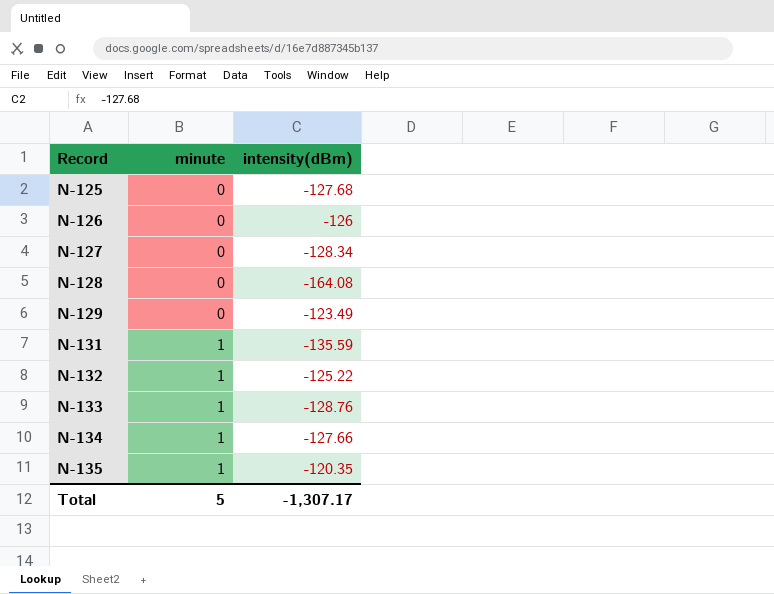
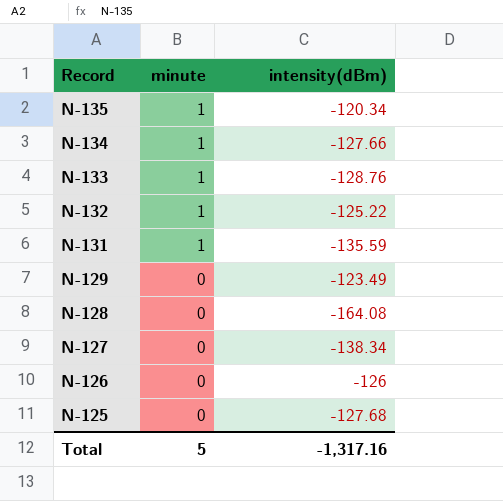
row order: Record ascending -> Record descending
N-135 | intensity(dBm): -120.35 -> -120.34
N-127 | intensity(dBm): -128.34 -> -138.34
Total | intensity(dBm): -1,307.17 -> -1,317.16

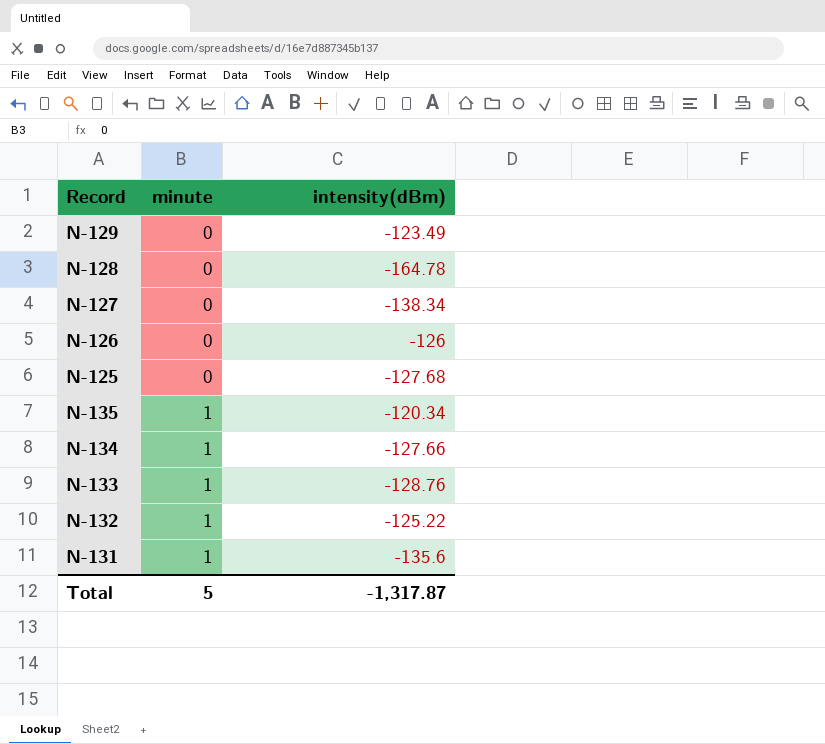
row order: Record descending -> minute ascending
N-128 | intensity(dBm): -164.08 -> -164.78
N-131 | intensity(dBm): -135.59 -> -135.6
Total | intensity(dBm): -1,317.16 -> -1,317.87

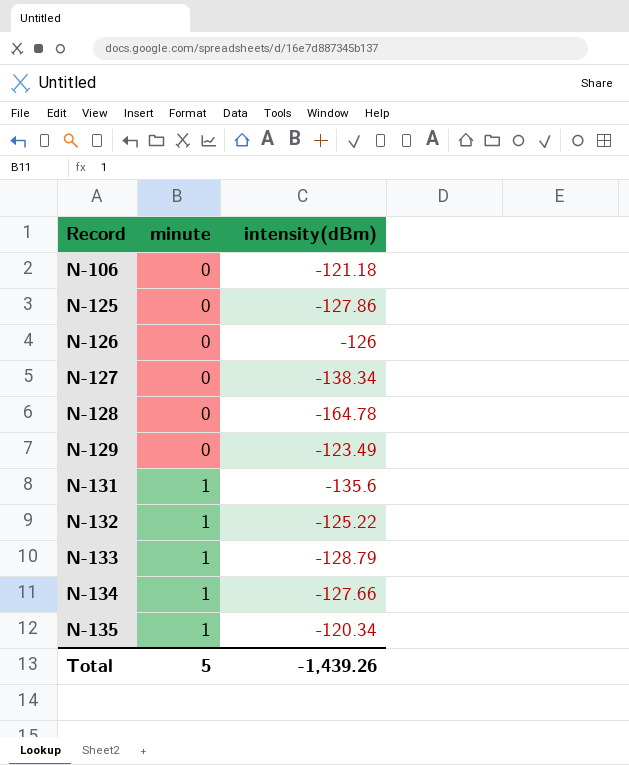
row order: minute ascending -> Record ascending
row N-106: none -> 0 | -121.18
N-125 | intensity(dBm): -127.68 -> -127.86
N-133 | intensity(dBm): -128.76 -> -128.79
Total | intensity(dBm): -1,317.87 -> -1,439.26

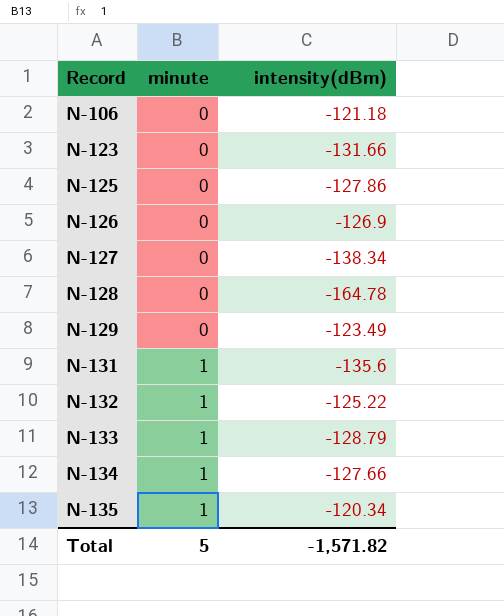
row N-123: none -> 0 | -131.66
N-126 | intensity(dBm): -126 -> -126.9
Total | intensity(dBm): -1,439.26 -> -1,571.82

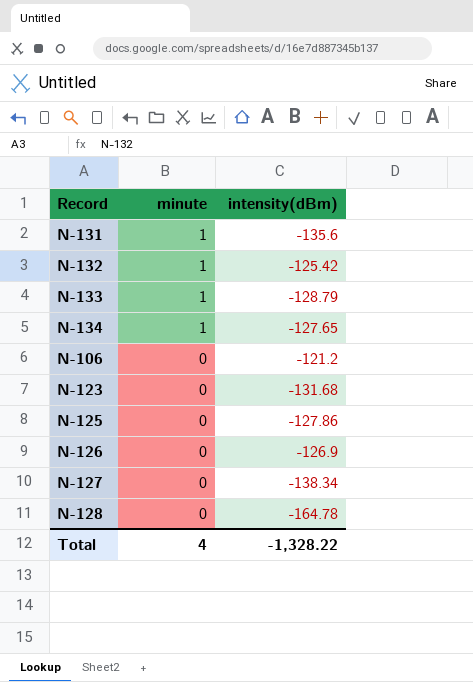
row order: Record ascending -> minute descending
row N-129: 0 | -123.49 -> none
row N-135: 1 | -120.34 -> none
N-132 | intensity(dBm): -125.22 -> -125.42
N-134 | intensity(dBm): -127.66 -> -127.65
N-106 | intensity(dBm): -121.18 -> -121.2
N-123 | intensity(dBm): -131.66 -> -131.68
Total | minute: 5 -> 4
Total | intensity(dBm): -1,571.82 -> -1,328.22

